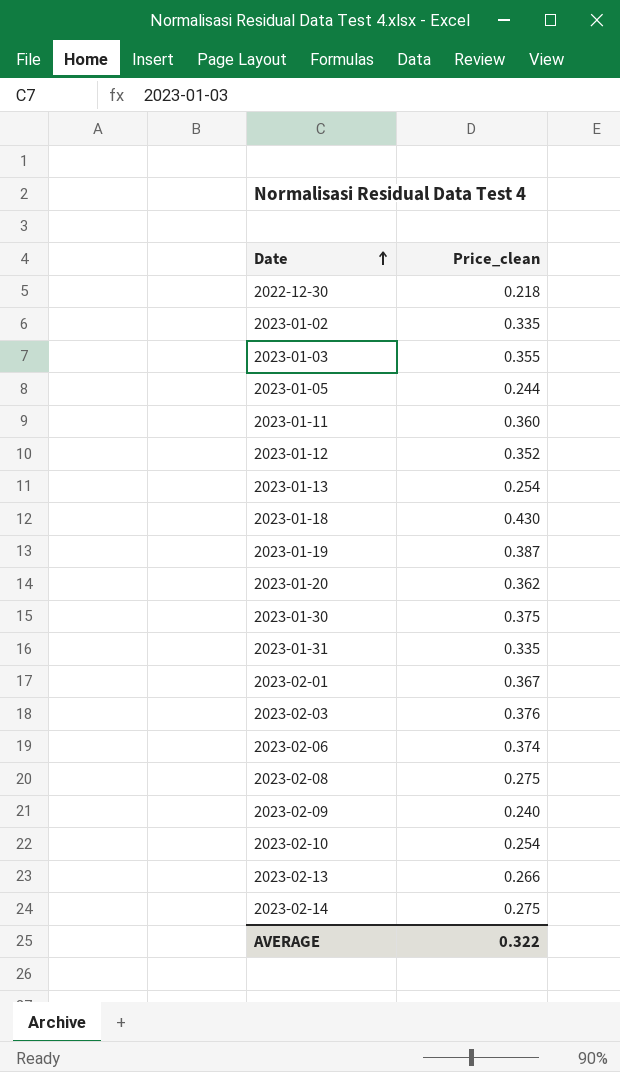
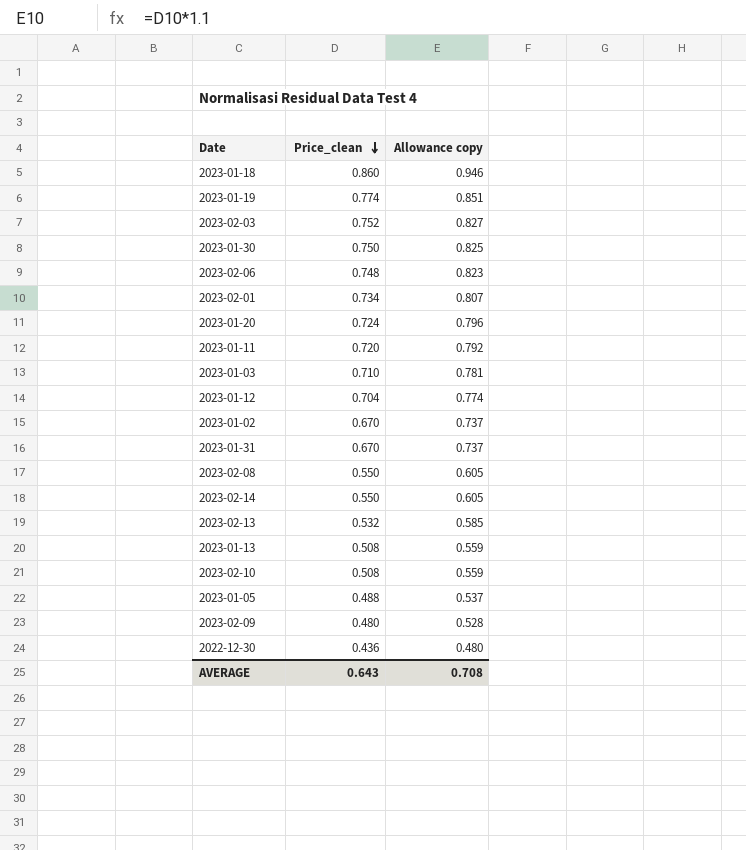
row order: Date ascending -> Price_clean descending
column Allowance copy | formula: none -> [Price_clean] * 1.1
2023-01-18 | Price_clean: 0.430 -> 0.860
2023-01-19 | Price_clean: 0.387 -> 0.774
2023-02-03 | Price_clean: 0.376 -> 0.752
2023-01-30 | Price_clean: 0.375 -> 0.750
2023-02-06 | Price_clean: 0.374 -> 0.748
2023-02-01 | Price_clean: 0.367 -> 0.734
2023-01-20 | Price_clean: 0.362 -> 0.724
2023-01-11 | Price_clean: 0.360 -> 0.720
2023-01-03 | Price_clean: 0.355 -> 0.710
2023-01-12 | Price_clean: 0.352 -> 0.704
2023-01-02 | Price_clean: 0.335 -> 0.670
2023-01-31 | Price_clean: 0.335 -> 0.670
2023-02-08 | Price_clean: 0.275 -> 0.550
2023-02-14 | Price_clean: 0.275 -> 0.550
2023-02-13 | Price_clean: 0.266 -> 0.532
2023-01-13 | Price_clean: 0.254 -> 0.508
2023-02-10 | Price_clean: 0.254 -> 0.508
2023-01-05 | Price_clean: 0.244 -> 0.488
2023-02-09 | Price_clean: 0.240 -> 0.480
2022-12-30 | Price_clean: 0.218 -> 0.436
AVERAGE | Price_clean: 0.322 -> 0.643

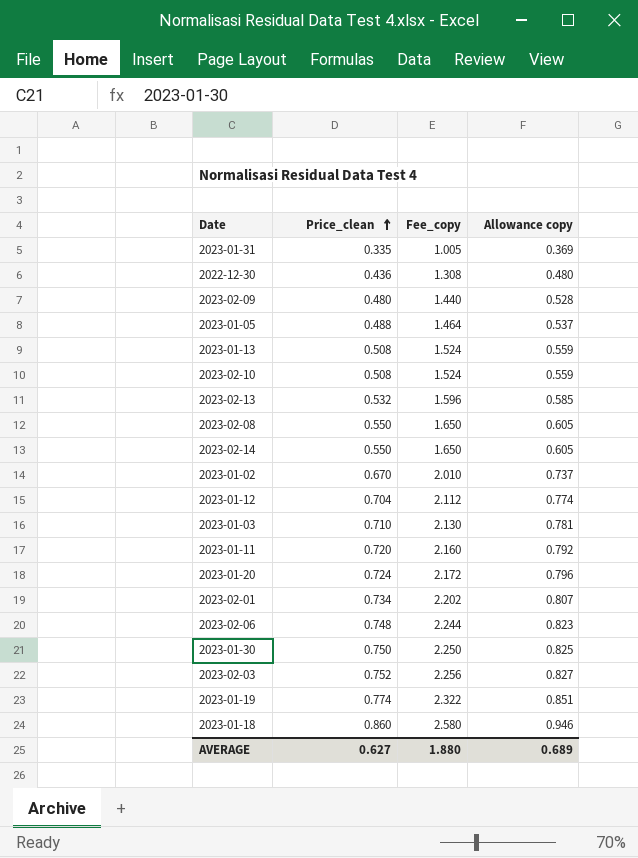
row order: Price_clean descending -> Price_clean ascending
column Fee_copy | formula: none -> [Price_clean] * 3
2023-01-31 | Price_clean: 0.670 -> 0.335
2023-01-31 | Allowance copy: 0.737 -> 0.369
AVERAGE | Price_clean: 0.643 -> 0.627
AVERAGE | Allowance copy: 0.708 -> 0.689

